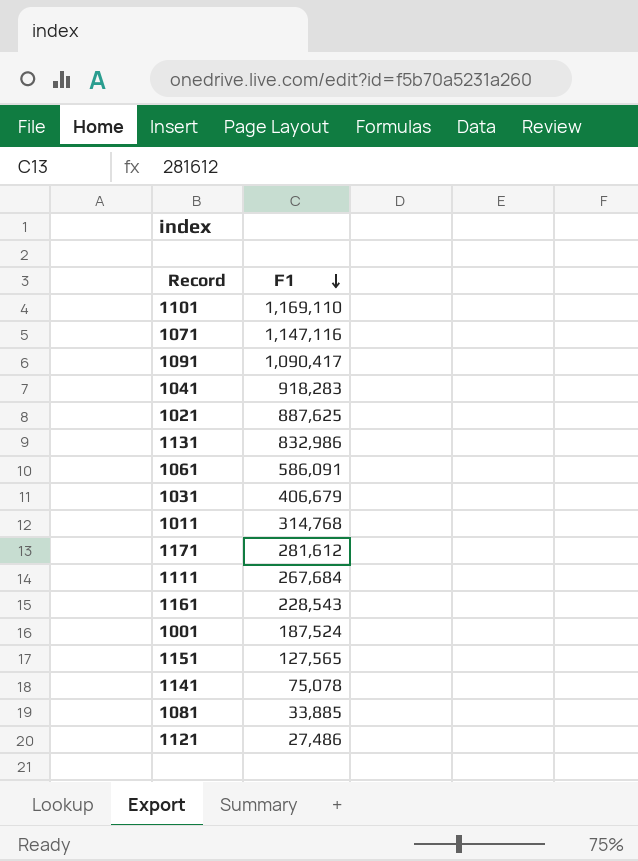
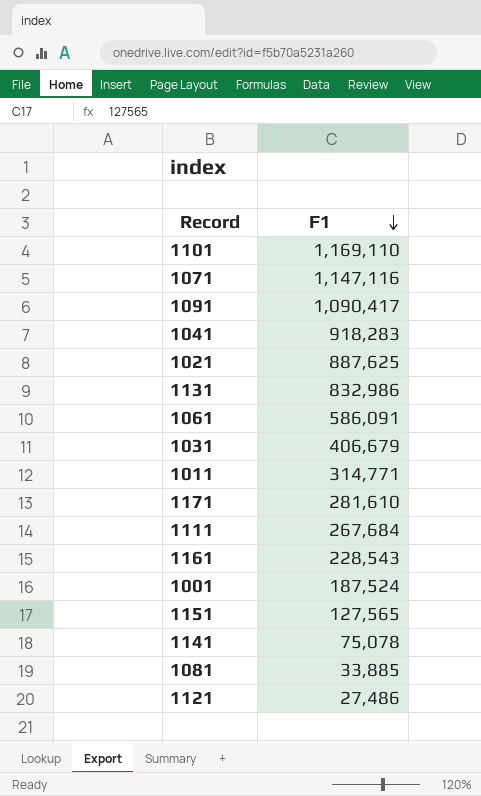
1011 | F1: 314,768 -> 314,771
1171 | F1: 281,612 -> 281,610

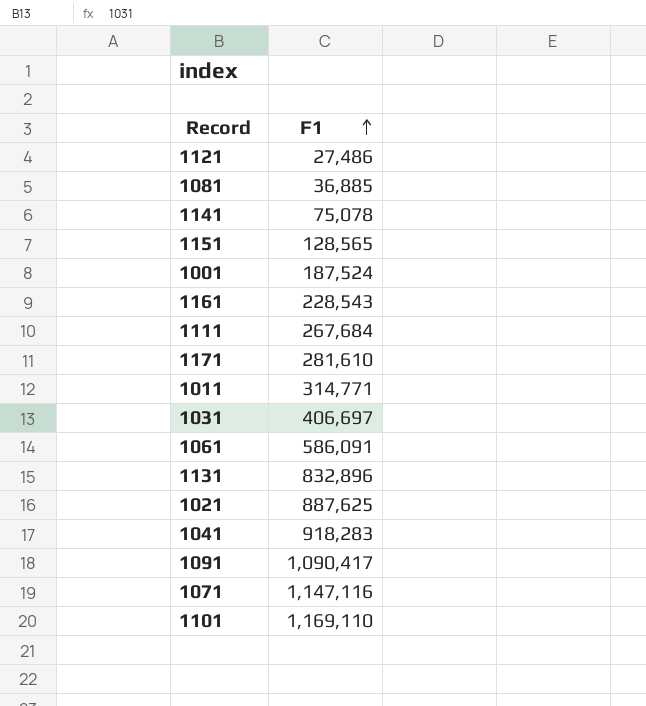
row order: F1 descending -> F1 ascending
1081 | F1: 33,885 -> 36,885
1151 | F1: 127,565 -> 128,565
1031 | F1: 406,679 -> 406,697
1131 | F1: 832,986 -> 832,896

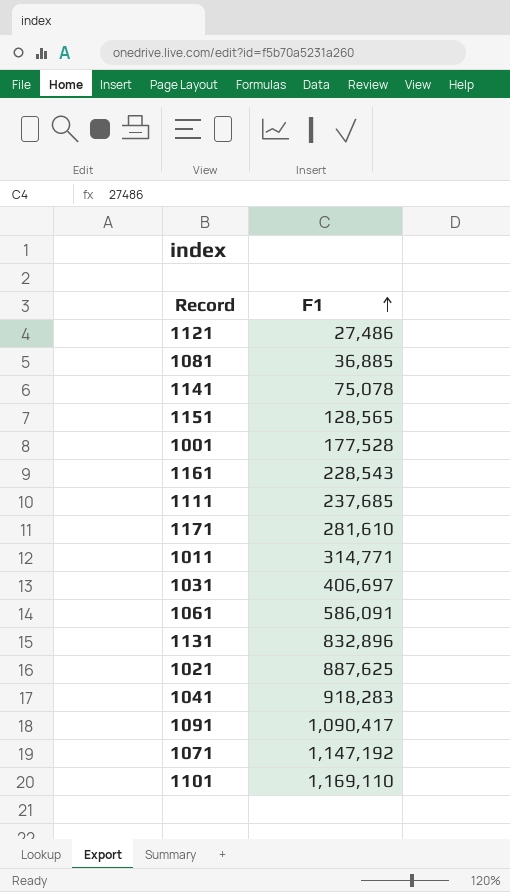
1001 | F1: 187,524 -> 177,528
1111 | F1: 267,684 -> 237,685
1071 | F1: 1,147,116 -> 1,147,192

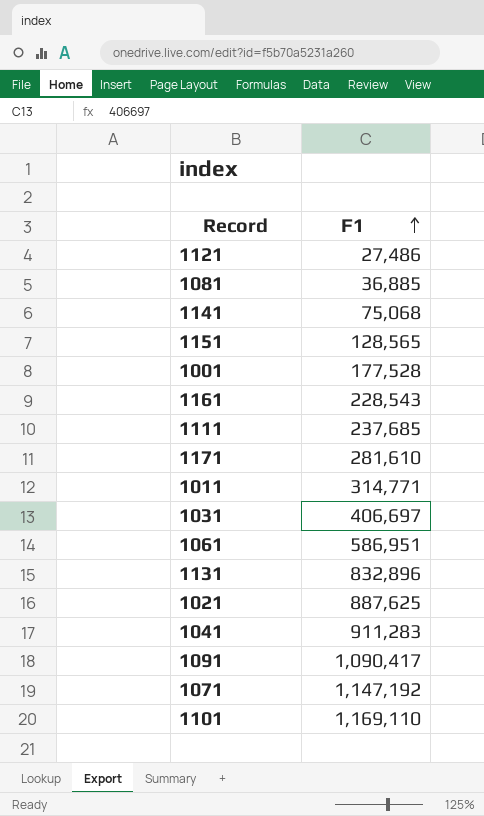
1141 | F1: 75,078 -> 75,068
1061 | F1: 586,091 -> 586,951
1041 | F1: 918,283 -> 911,283

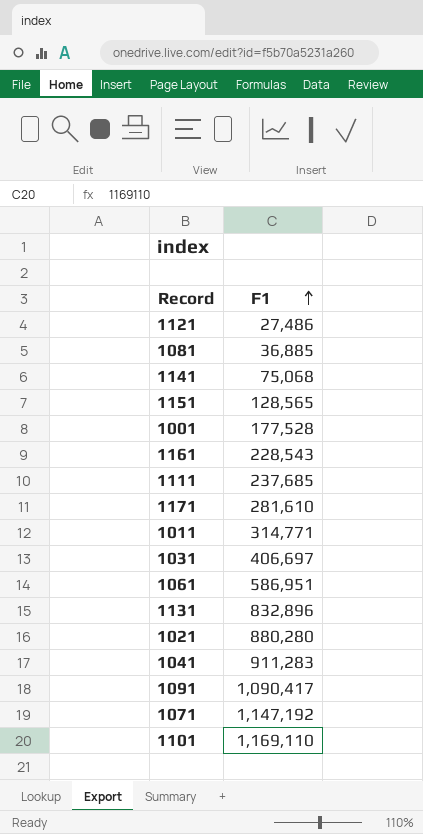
1021 | F1: 887,625 -> 880,280

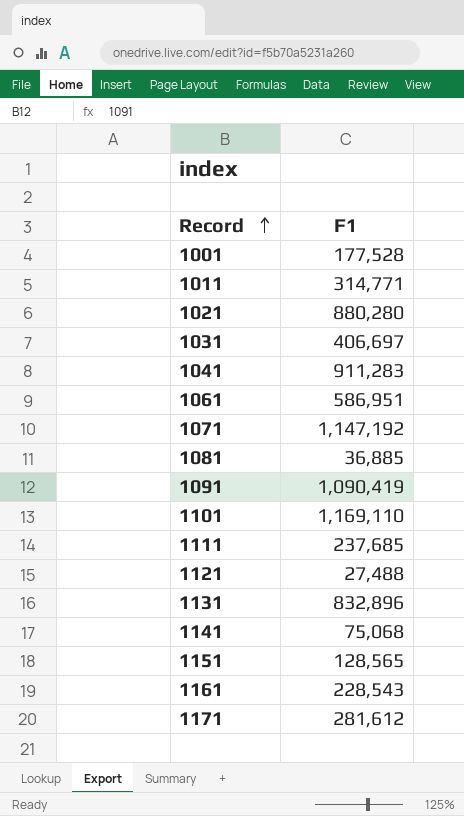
row order: F1 ascending -> Record ascending
1091 | F1: 1,090,417 -> 1,090,419
1121 | F1: 27,486 -> 27,488
1171 | F1: 281,610 -> 281,612

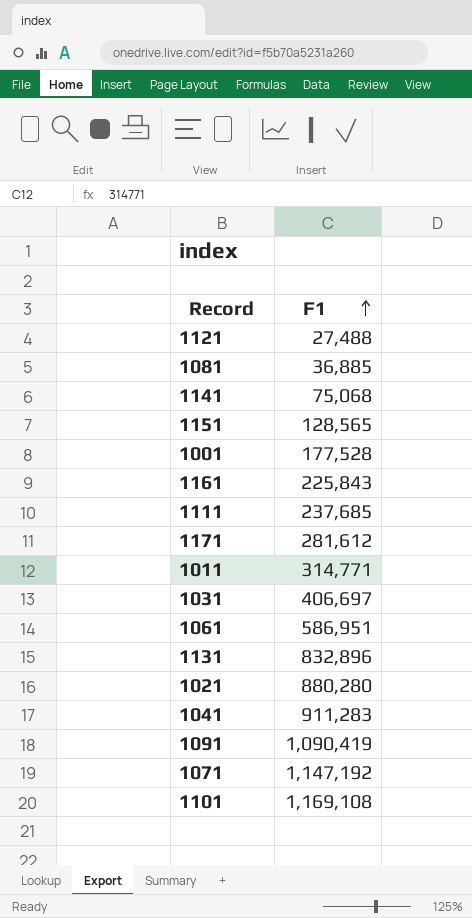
row order: Record ascending -> F1 ascending
1161 | F1: 228,543 -> 225,843
1101 | F1: 1,169,110 -> 1,169,108

